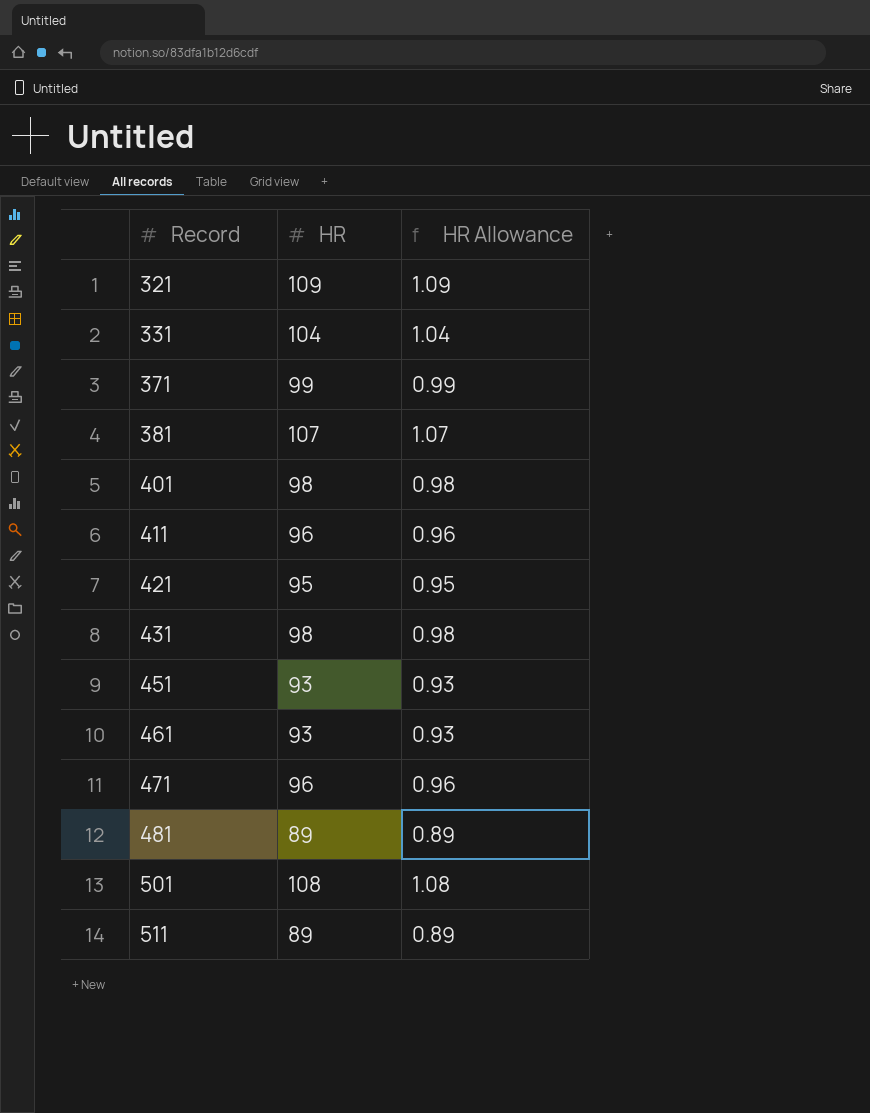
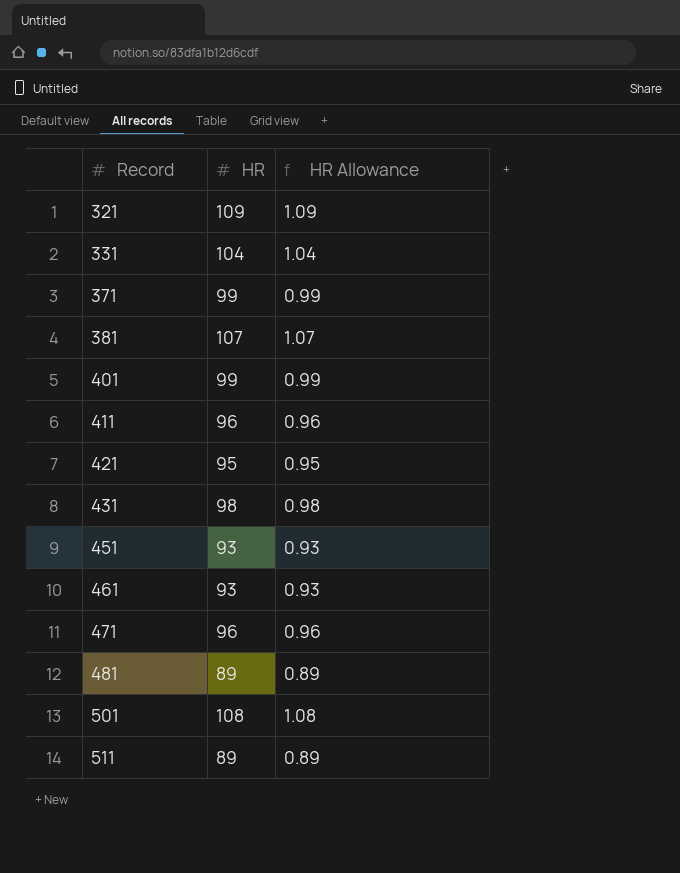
401 | HR: 98 -> 99
401 | HR Allowance: 0.98 -> 0.99

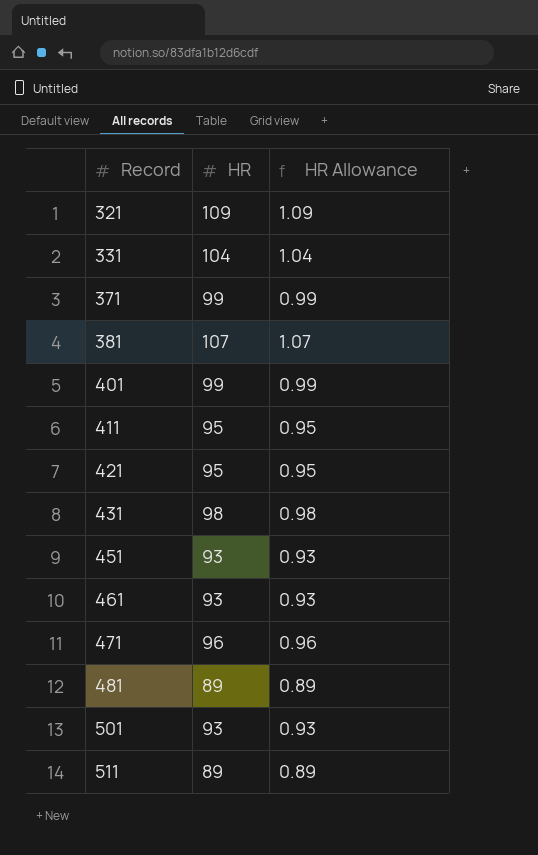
411 | HR: 96 -> 95
411 | HR Allowance: 0.96 -> 0.95
501 | HR: 108 -> 93
501 | HR Allowance: 1.08 -> 0.93

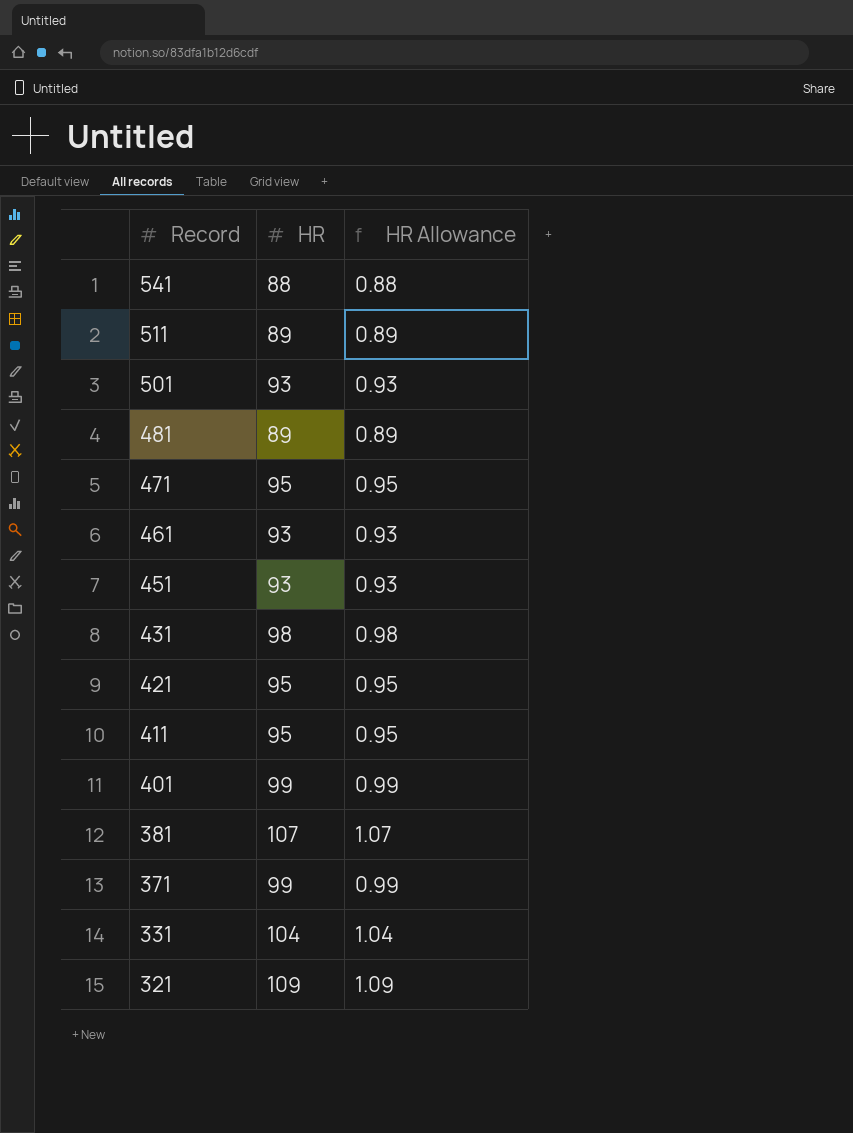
row order: Record ascending -> Record descending
row 541: none -> 88 | 0.88
471 | HR: 96 -> 95
471 | HR Allowance: 0.96 -> 0.95

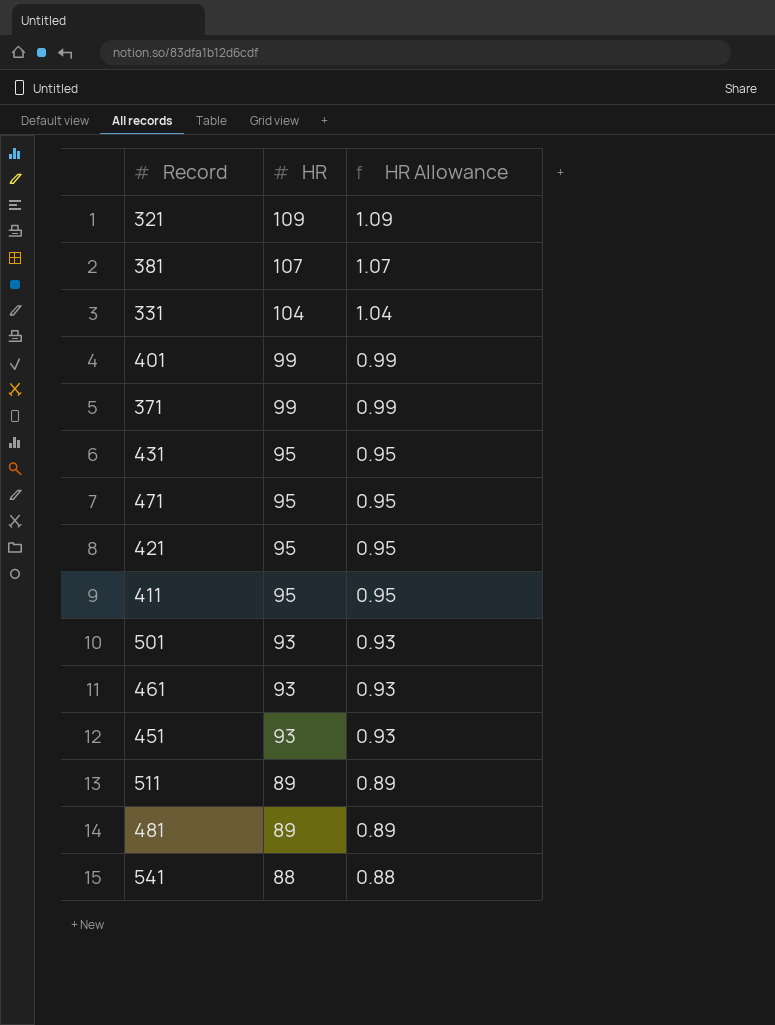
row order: Record descending -> HR descending
431 | HR: 98 -> 95
431 | HR Allowance: 0.98 -> 0.95

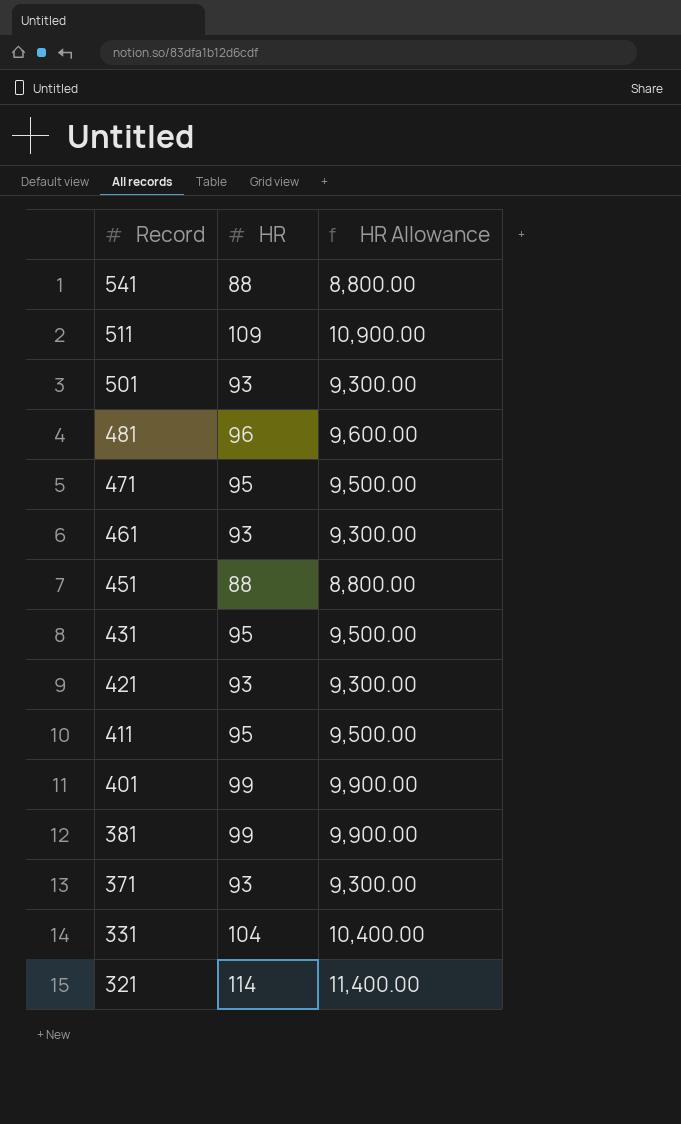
row order: HR descending -> Record descending
column HR Allowance | formula: [HR] * 0.01 -> [HR] * 100
511 | HR: 89 -> 109
481 | HR: 89 -> 96
451 | HR: 93 -> 88
421 | HR: 95 -> 93
381 | HR: 107 -> 99
371 | HR: 99 -> 93
321 | HR: 109 -> 114

